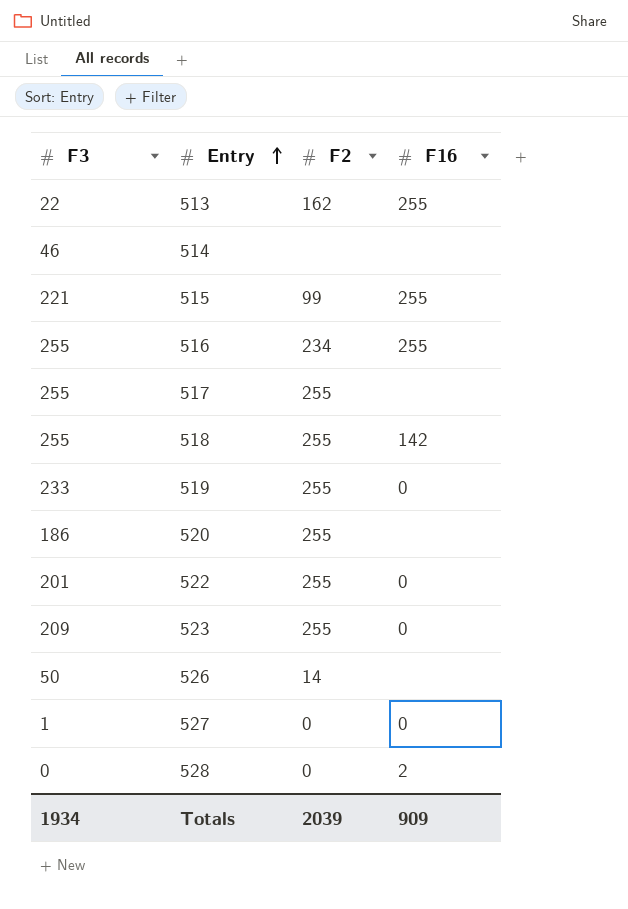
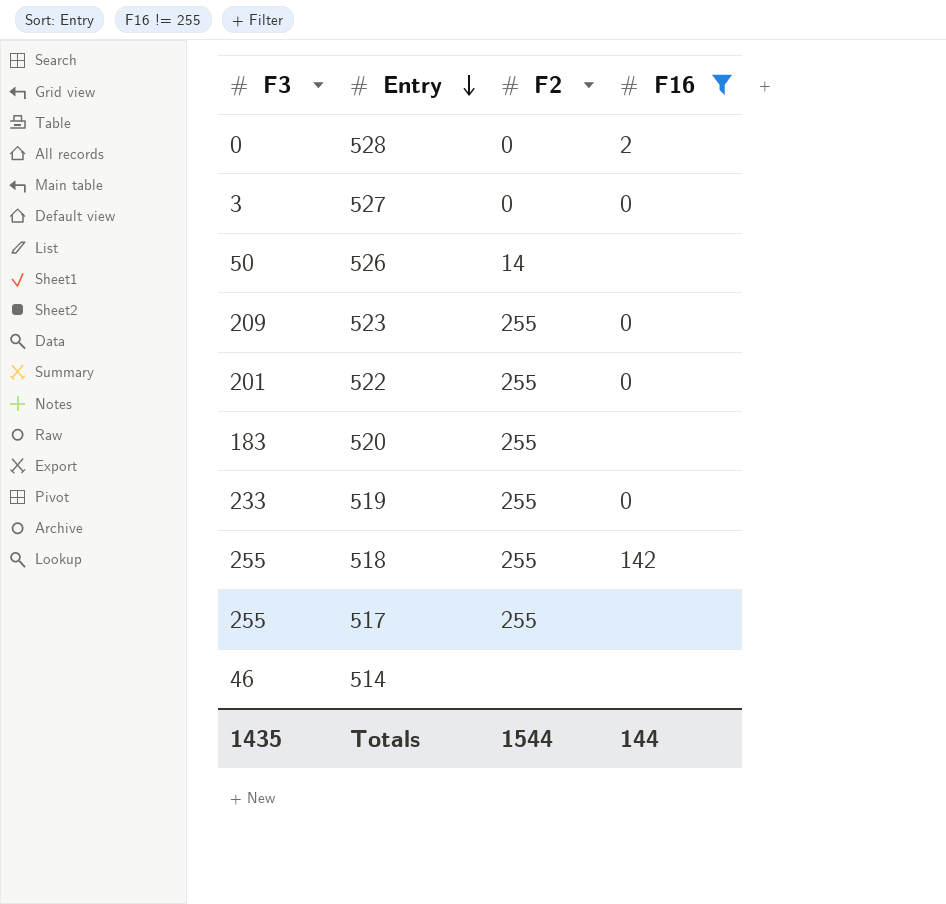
filter: none -> F16 != 255
row order: Entry ascending -> Entry descending
527 | F3: 1 -> 3
520 | F3: 186 -> 183
Totals | F3: 1934 -> 1435
Totals | F2: 2039 -> 1544
Totals | F16: 909 -> 144

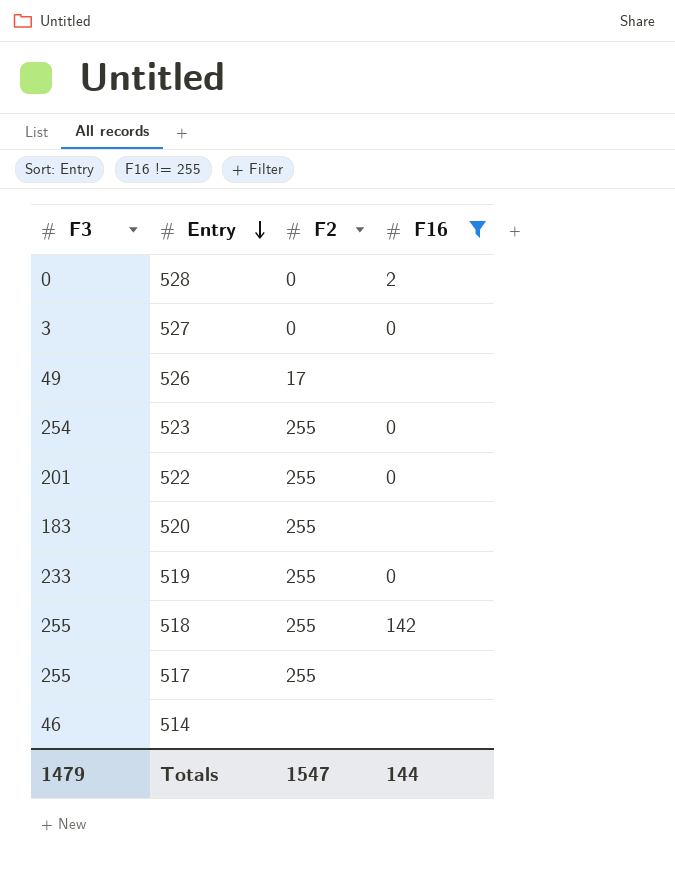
526 | F3: 50 -> 49
526 | F2: 14 -> 17
523 | F3: 209 -> 254
Totals | F3: 1435 -> 1479
Totals | F2: 1544 -> 1547

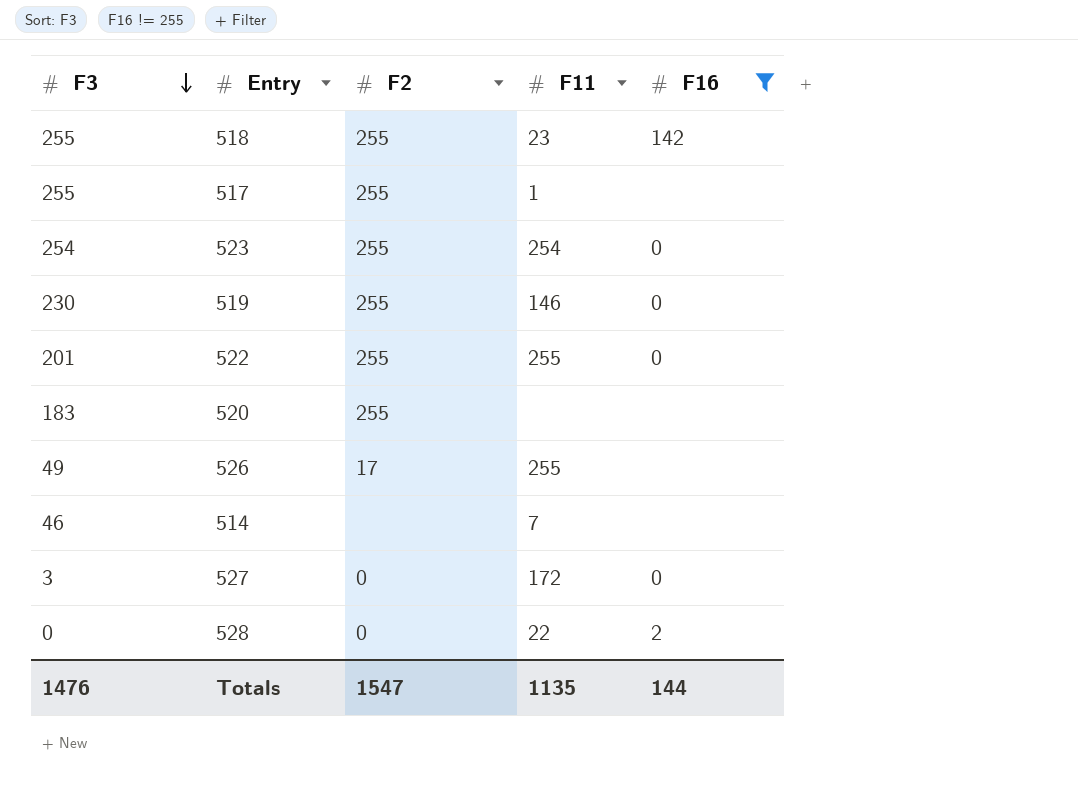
row order: Entry descending -> F3 descending
column F11 | position: none -> 4
519 | F3: 233 -> 230
Totals | F3: 1479 -> 1476

